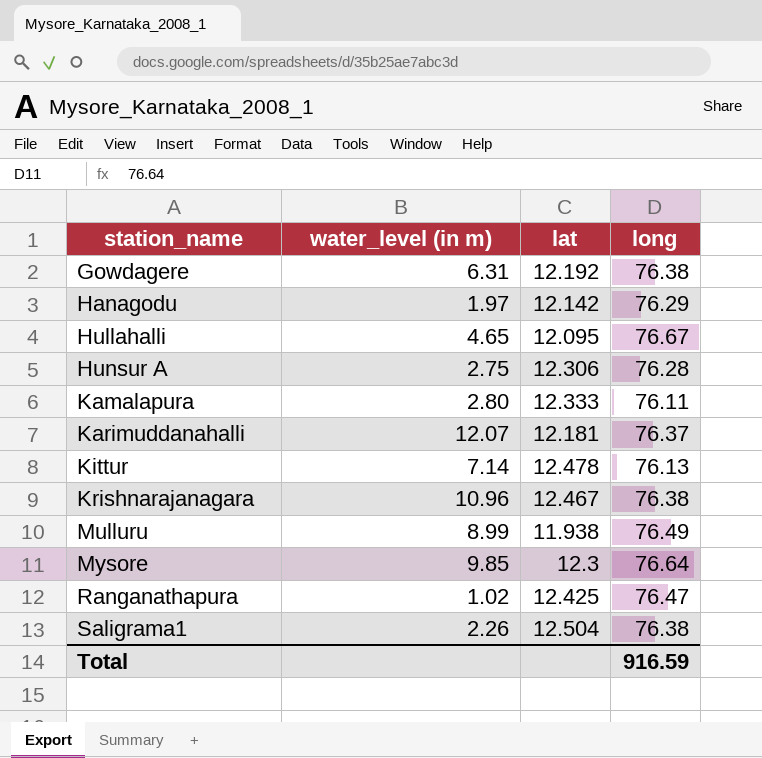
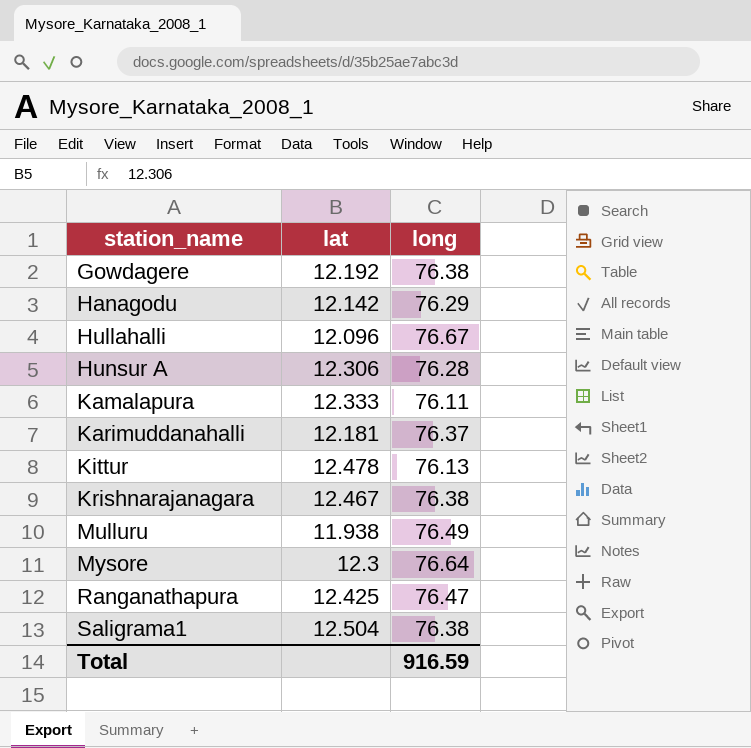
column water_level (in m) | position: 2 -> none
Hullahalli | lat: 12.095 -> 12.096

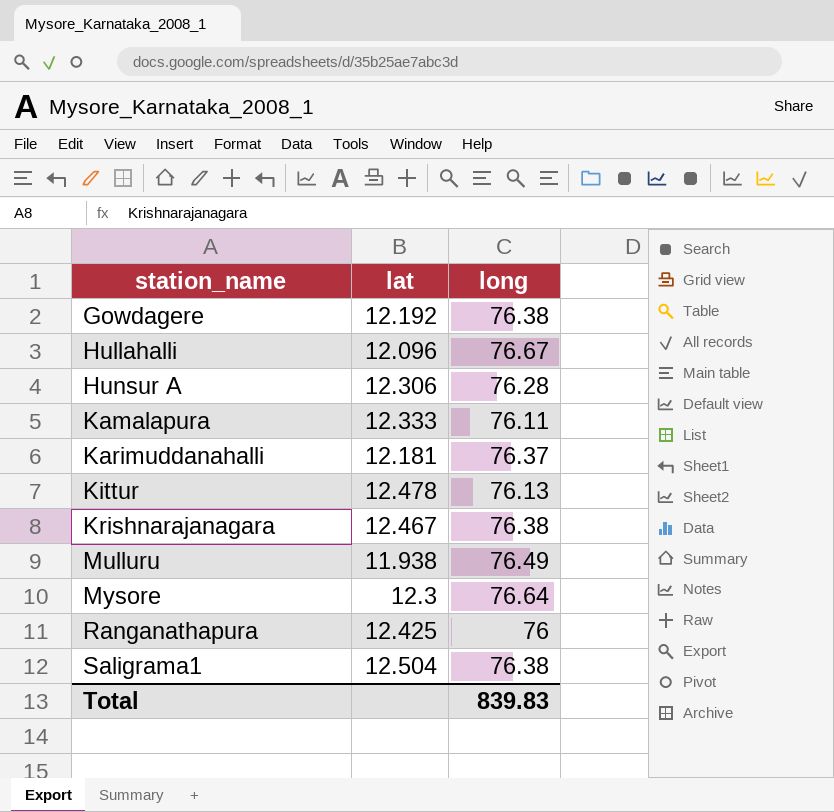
row Hanagodu: 12.142 | 76.29 -> none
Ranganathapura | long: 76.47 -> 76
Total | long: 916.59 -> 839.83

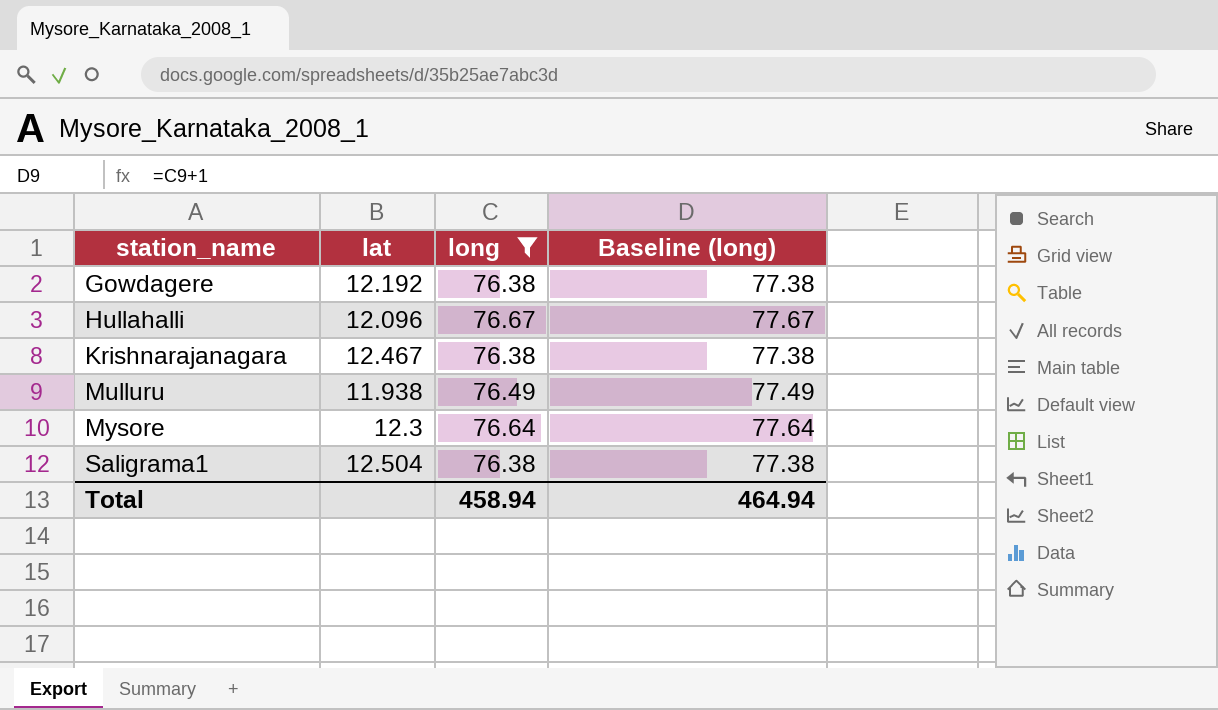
filter: none -> long >= 76.38
column Baseline (long) | formula: none -> [long] + 1
Total | long: 839.83 -> 458.94

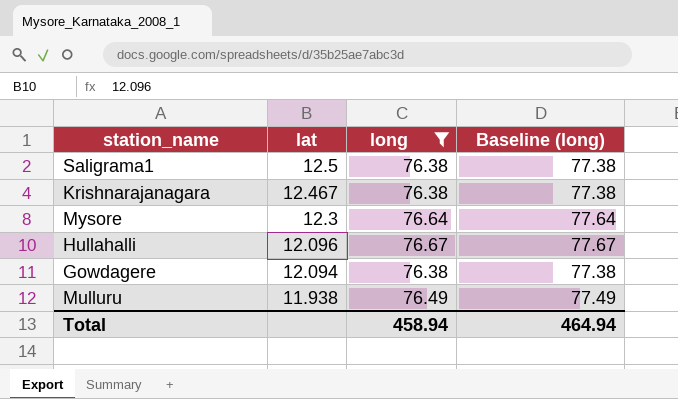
row order: station_name ascending -> lat descending
Saligrama1 | lat: 12.504 -> 12.5
Gowdagere | lat: 12.192 -> 12.094

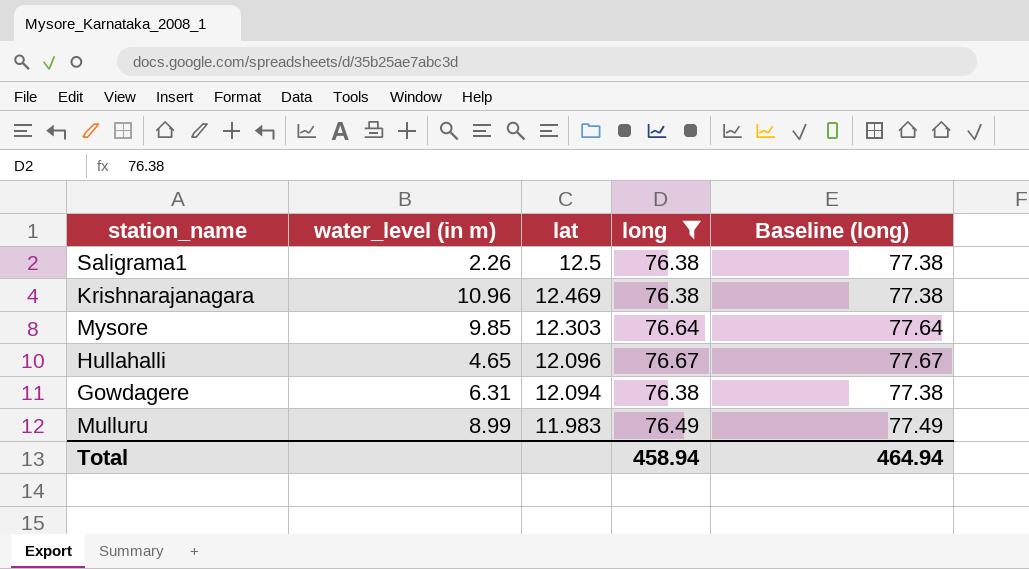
column water_level (in m) | position: none -> 2
Krishnarajanagara | lat: 12.467 -> 12.469
Mysore | lat: 12.3 -> 12.303
Mulluru | lat: 11.938 -> 11.983

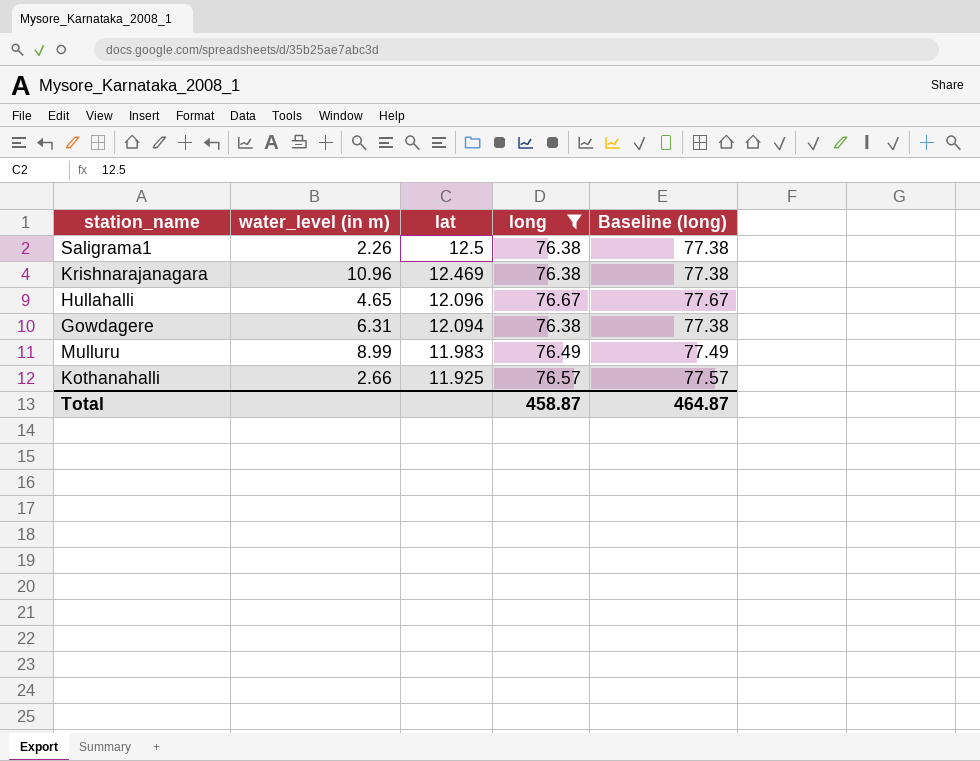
row Mysore: 9.85 | 12.303 | 76.64 | 77.64 -> none
row Kothanahalli: none -> 2.66 | 11.925 | 76.57 | 77.57
Total | long: 458.94 -> 458.87
Total | Baseline (long): 464.94 -> 464.87

